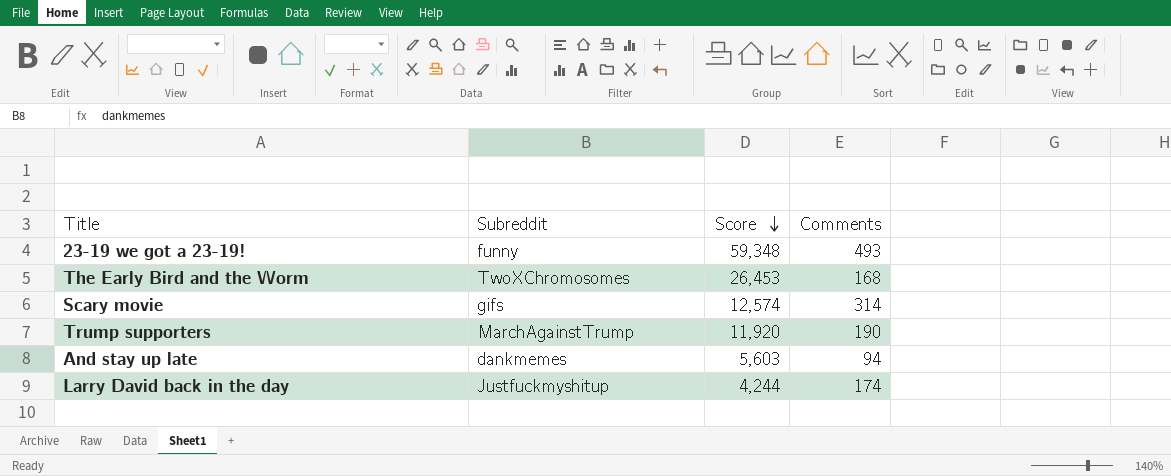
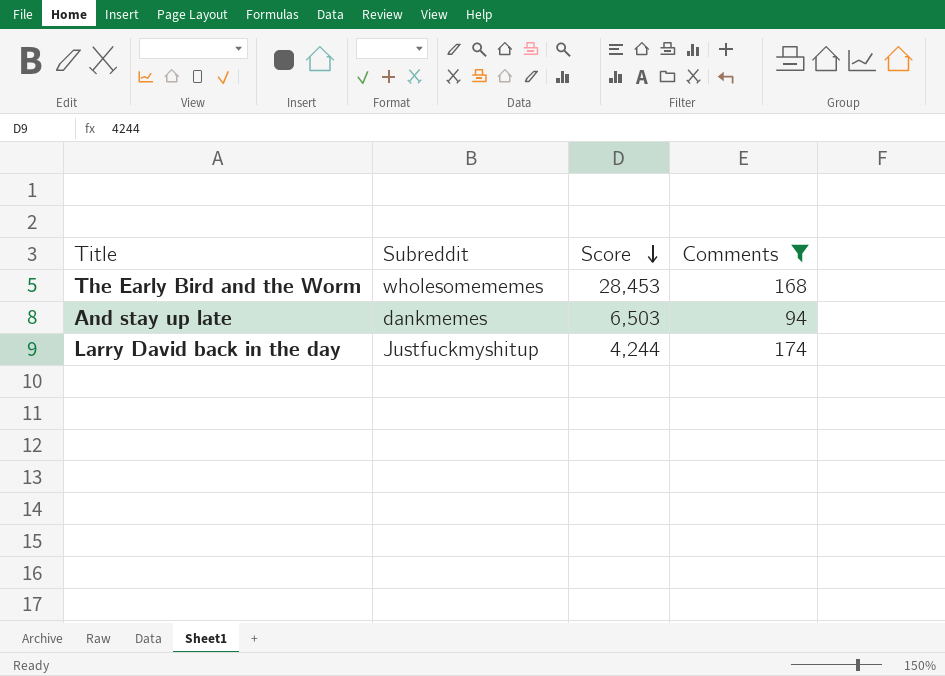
filter: none -> Comments <= 174
The Early Bird and the Worm | Subreddit: TwoXChromosomes -> wholesomememes
The Early Bird and the Worm | Score: 26,453 -> 28,453
And stay up late | Score: 5,603 -> 6,503

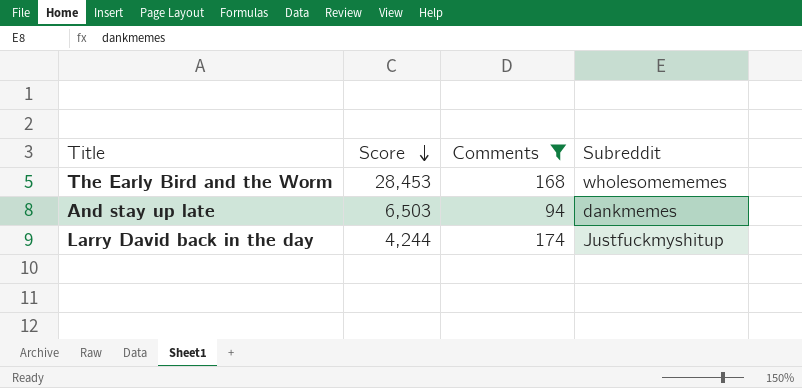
column Subreddit | position: 2 -> 4

